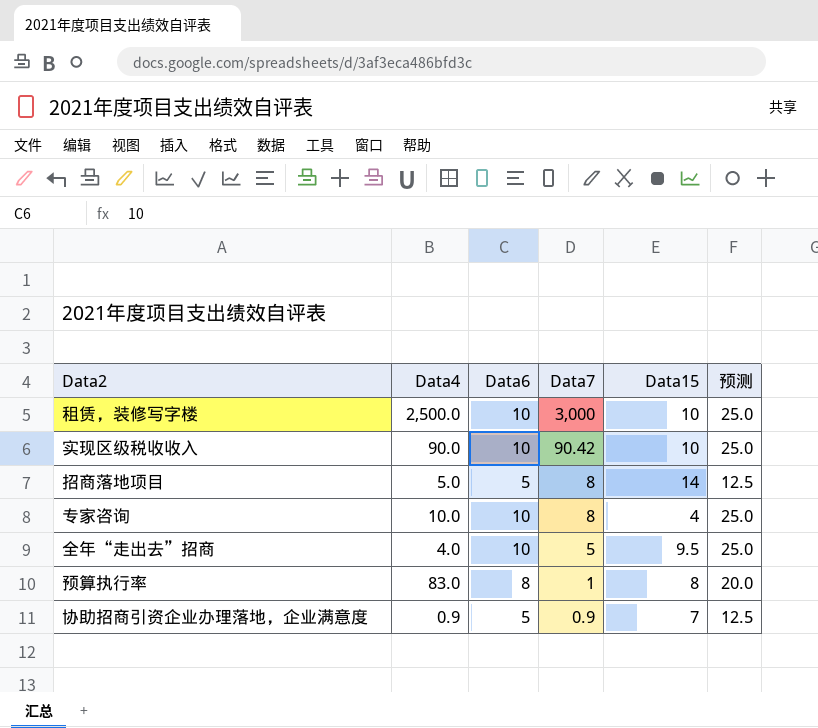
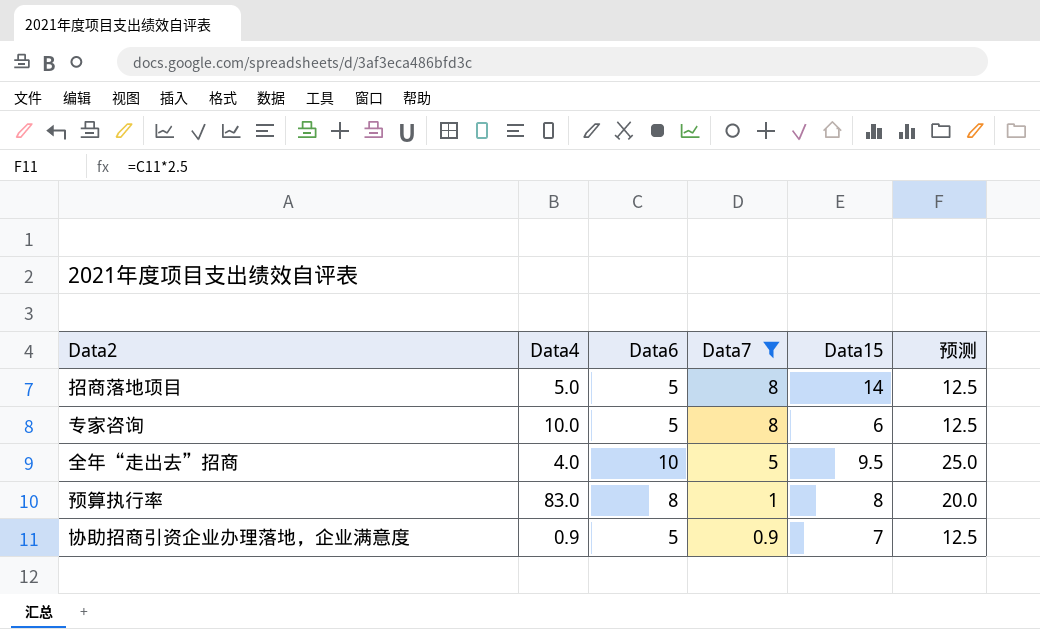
filter: none -> Data7 <= 8
专家咨询 | Data6: 10 -> 5
专家咨询 | Data15: 4 -> 6
专家咨询 | 预测: 25.0 -> 12.5

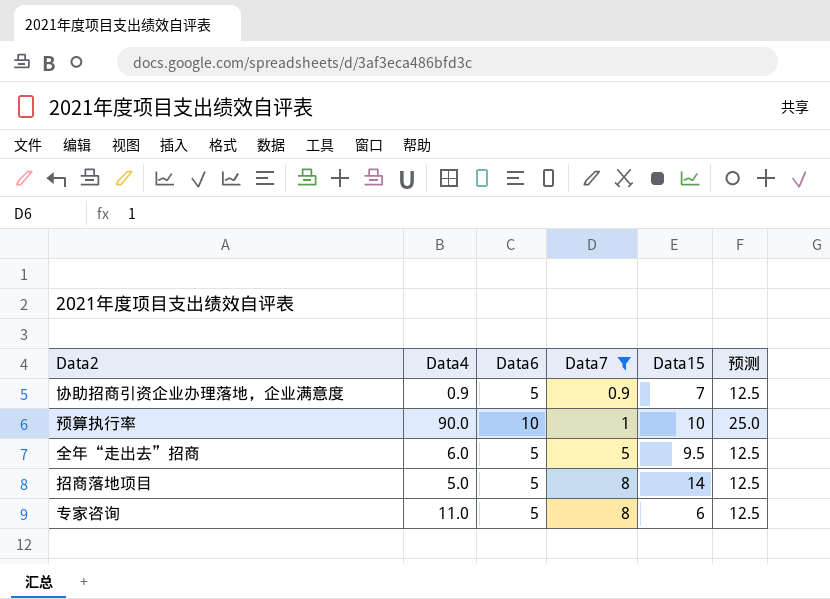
row order: Data7 descending -> Data7 ascending
预算执行率 | Data4: 83.0 -> 90.0
预算执行率 | Data6: 8 -> 10
预算执行率 | Data15: 8 -> 10
预算执行率 | 预测: 20.0 -> 25.0
全年“走出去”招商 | Data4: 4.0 -> 6.0
全年“走出去”招商 | Data6: 10 -> 5
全年“走出去”招商 | 预测: 25.0 -> 12.5
专家咨询 | Data4: 10.0 -> 11.0

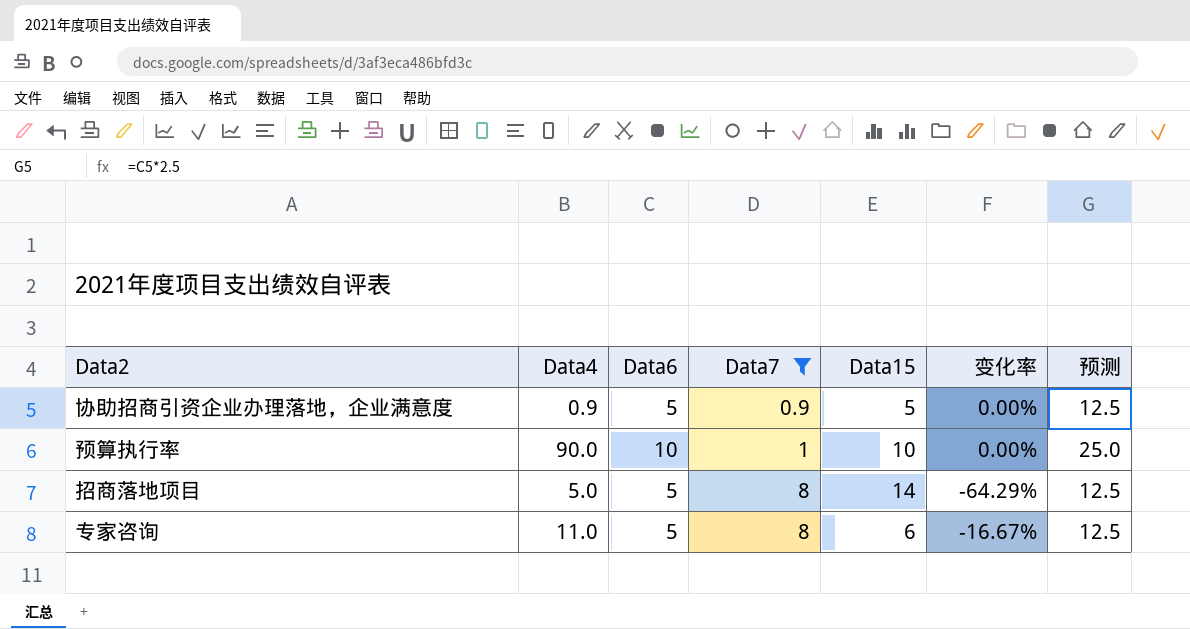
column 变化率 | formula: none -> ([Data6] - [Data15]) / [Data15]
row 全年“走出去”招商: 6.0 | 5 | 5 | 9.5 | 12.5 -> none
协助招商引资企业办理落地，企业满意度 | Data15: 7 -> 5

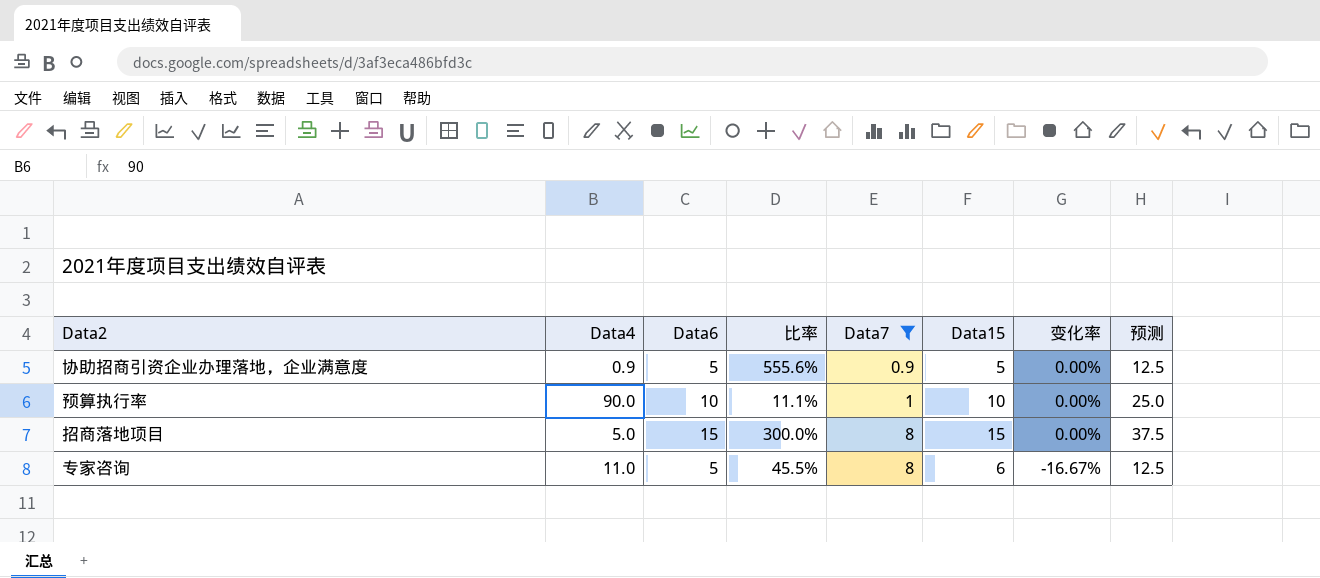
column 比率 | formula: none -> [Data6] / [Data4]
招商落地项目 | Data6: 5 -> 15
招商落地项目 | Data15: 14 -> 15
招商落地项目 | 变化率: -64.29% -> 0.00%
招商落地项目 | 预测: 12.5 -> 37.5

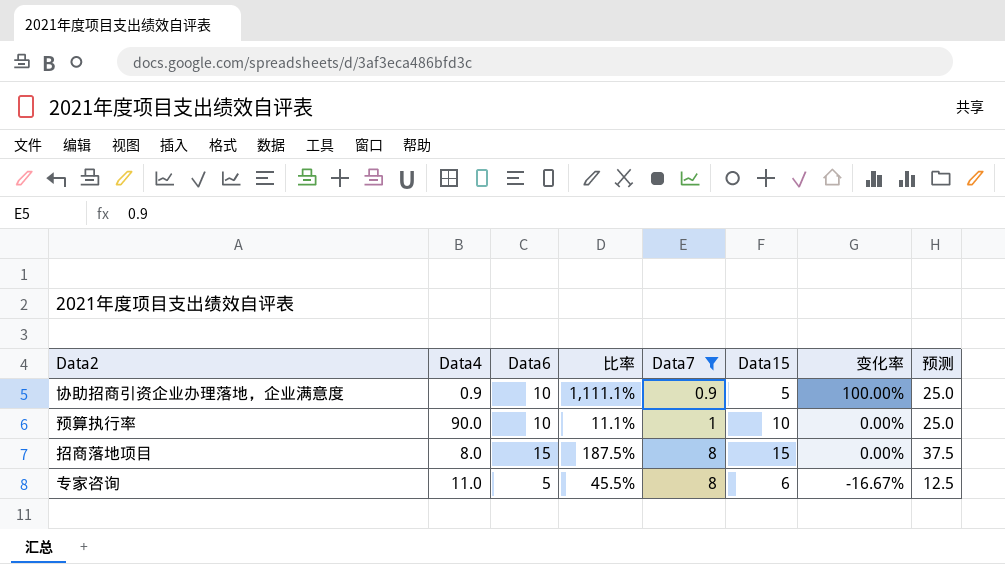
协助招商引资企业办理落地，企业满意度 | Data6: 5 -> 10
协助招商引资企业办理落地，企业满意度 | 比率: 555.6% -> 1,111.1%
协助招商引资企业办理落地，企业满意度 | 变化率: 0.00% -> 100.00%
协助招商引资企业办理落地，企业满意度 | 预测: 12.5 -> 25.0
招商落地项目 | Data4: 5.0 -> 8.0
招商落地项目 | 比率: 300.0% -> 187.5%

